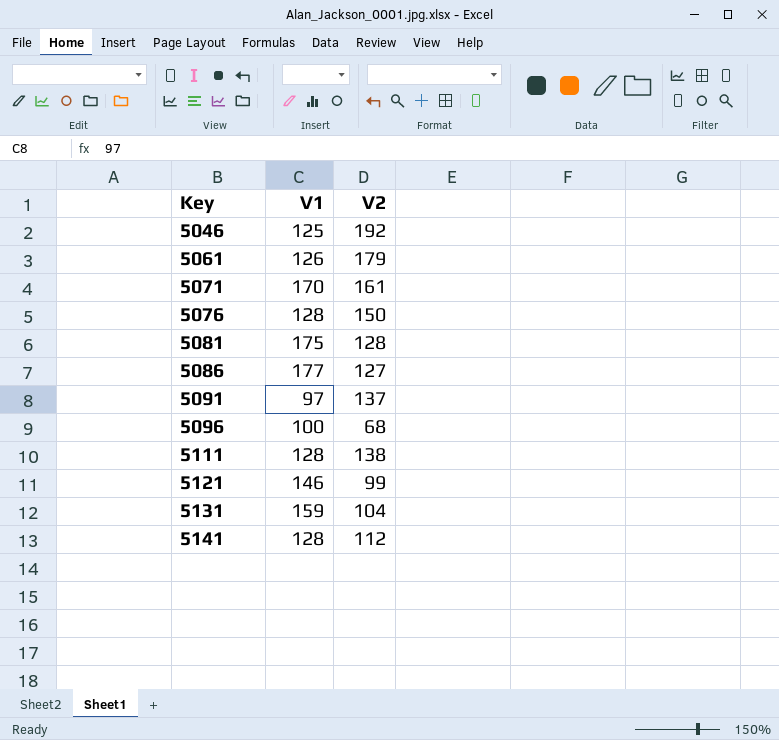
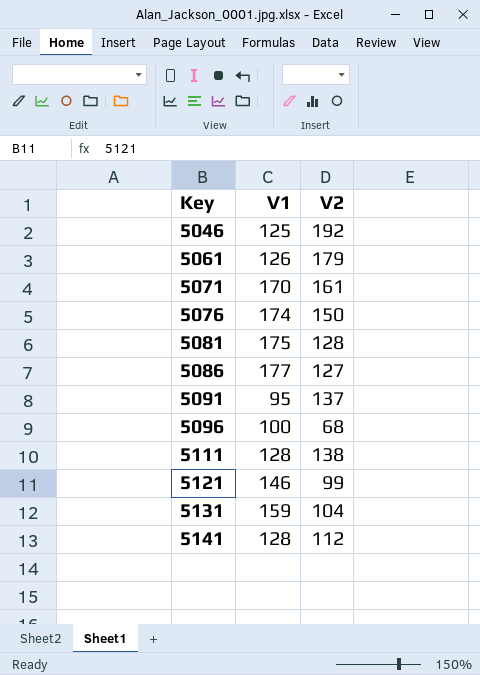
5076 | V1: 128 -> 174
5091 | V1: 97 -> 95

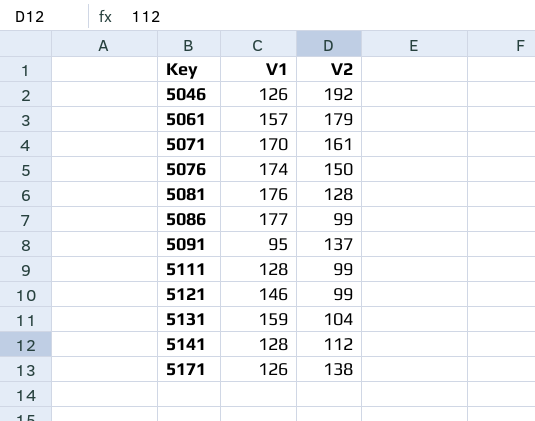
row 5096: 100 | 68 -> none
5046 | V1: 125 -> 126
5061 | V1: 126 -> 157
5081 | V1: 175 -> 176
5086 | V2: 127 -> 99
5111 | V2: 138 -> 99
row 5171: none -> 126 | 138

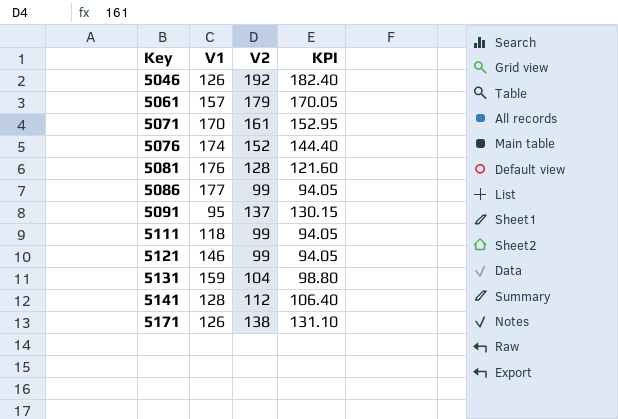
column KPI | formula: none -> [V2] * 0.95
5076 | V2: 150 -> 152
5111 | V1: 128 -> 118

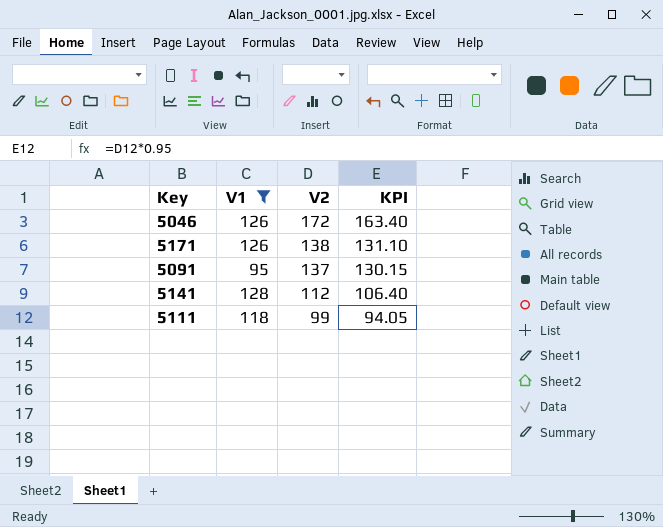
filter: none -> V1 <= 128
row order: Key ascending -> V2 descending
5046 | V2: 192 -> 172
5046 | KPI: 182.40 -> 163.40

